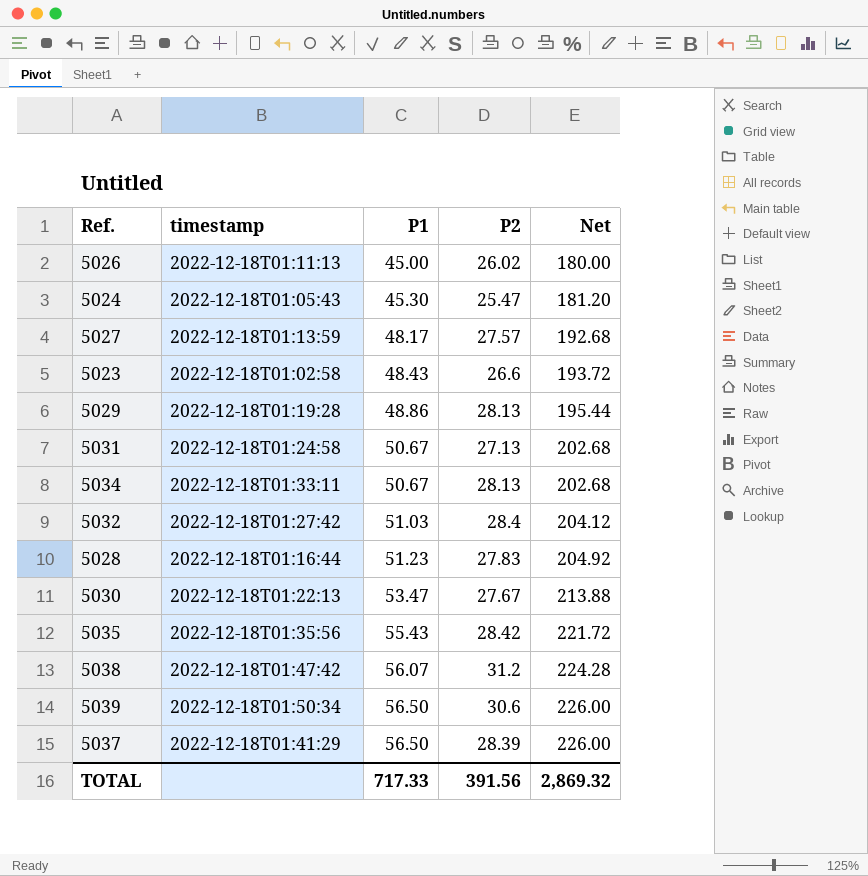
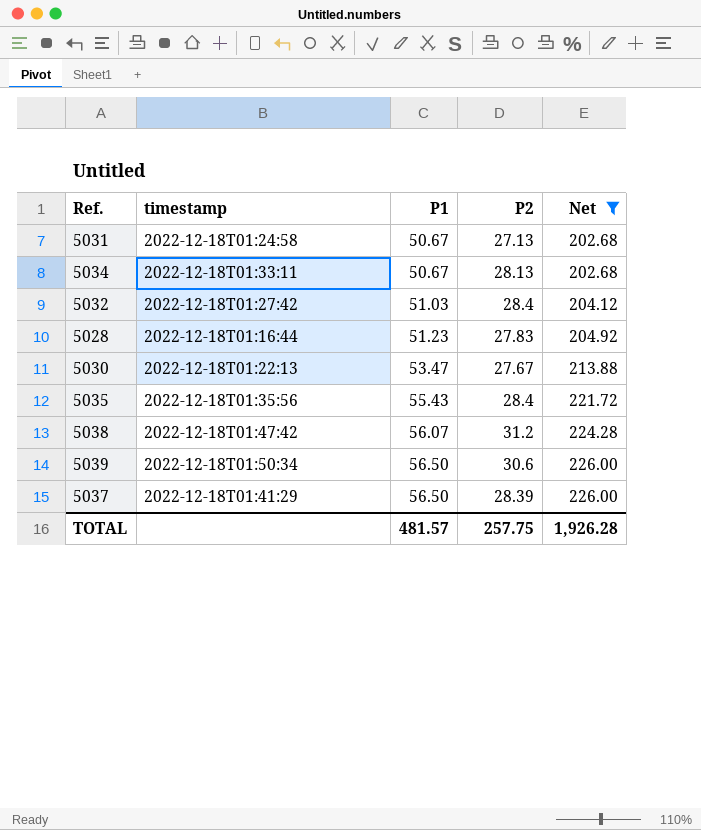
filter: none -> Net >= 202.68
5035 | P2: 28.42 -> 28.4
TOTAL | P1: 717.33 -> 481.57
TOTAL | P2: 391.56 -> 257.75
TOTAL | Net: 2,869.32 -> 1,926.28

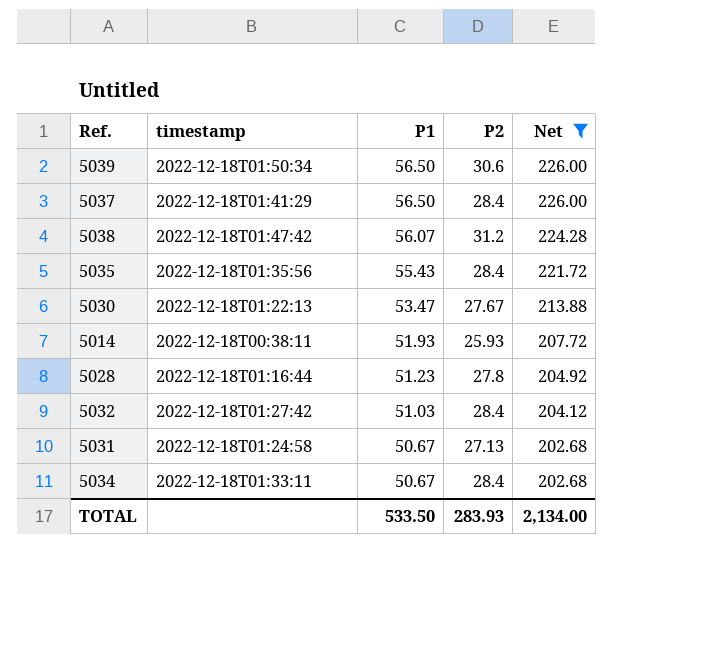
row order: P1 ascending -> P1 descending
5037 | P2: 28.39 -> 28.4
row 5014: none -> 2022-12-18T00:38:11 | 51.93 | 25.93 | 207.72
5028 | P2: 27.83 -> 27.8
5034 | P2: 28.13 -> 28.4
TOTAL | P1: 481.57 -> 533.50
TOTAL | P2: 257.75 -> 283.93
TOTAL | Net: 1,926.28 -> 2,134.00

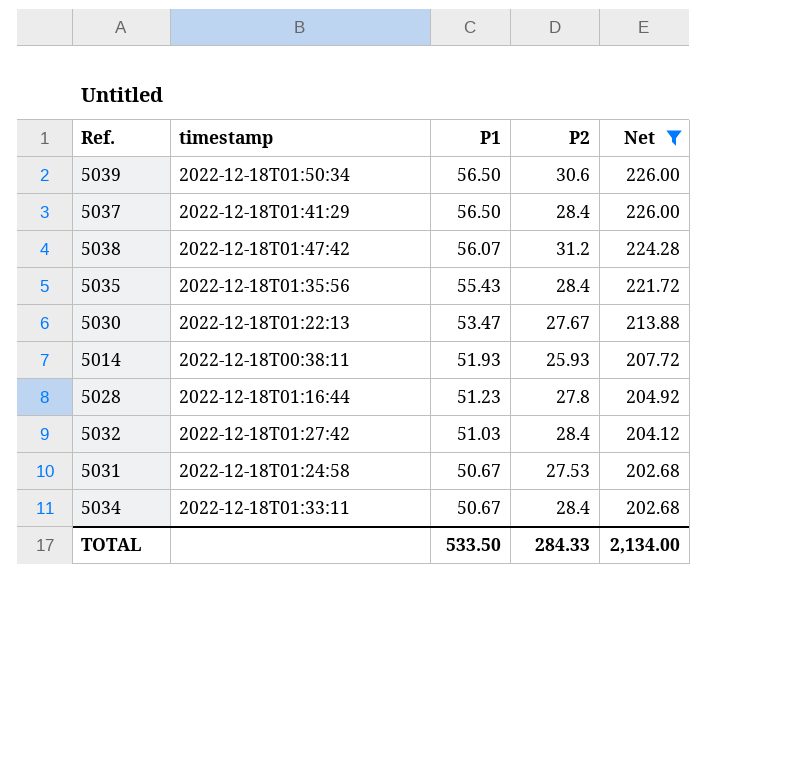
5031 | P2: 27.13 -> 27.53
TOTAL | P2: 283.93 -> 284.33

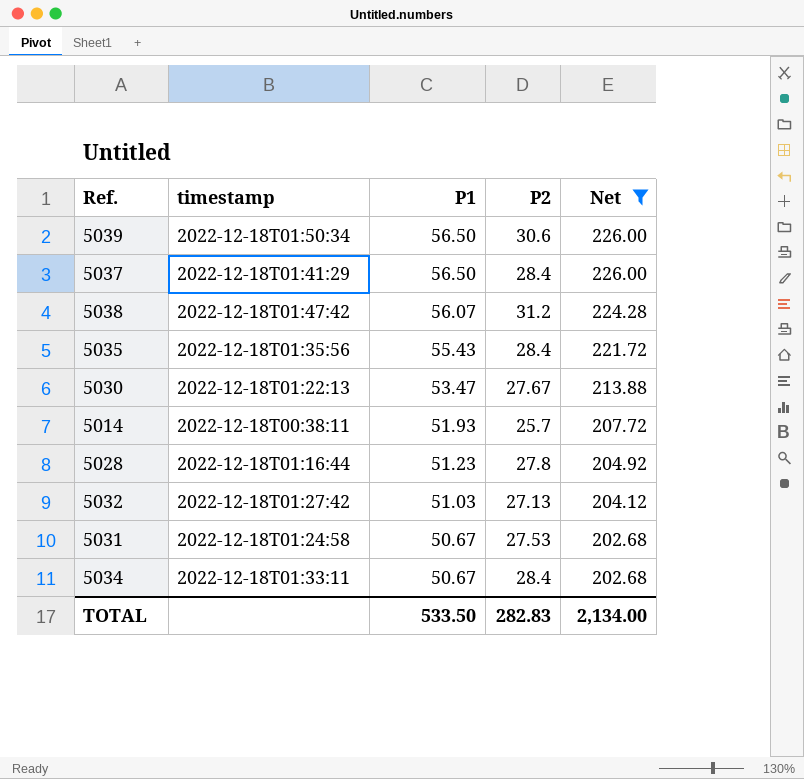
5014 | P2: 25.93 -> 25.7
5032 | P2: 28.4 -> 27.13
TOTAL | P2: 284.33 -> 282.83

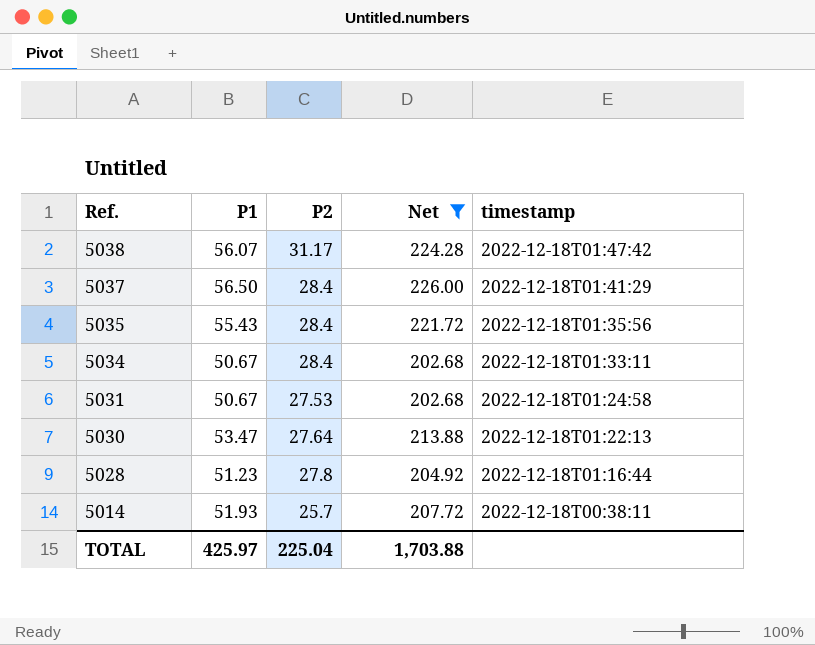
row order: P1 descending -> Ref. descending
column timestamp | position: 2 -> 5
row 5039: 2022-12-18T01:50:34 | 56.50 | 30.6 | 226.00 -> none
row 5032: 2022-12-18T01:27:42 | 51.03 | 27.13 | 204.12 -> none
5038 | P2: 31.2 -> 31.17
5030 | P2: 27.67 -> 27.64
TOTAL | P1: 533.50 -> 425.97
TOTAL | P2: 282.83 -> 225.04
TOTAL | Net: 2,134.00 -> 1,703.88

